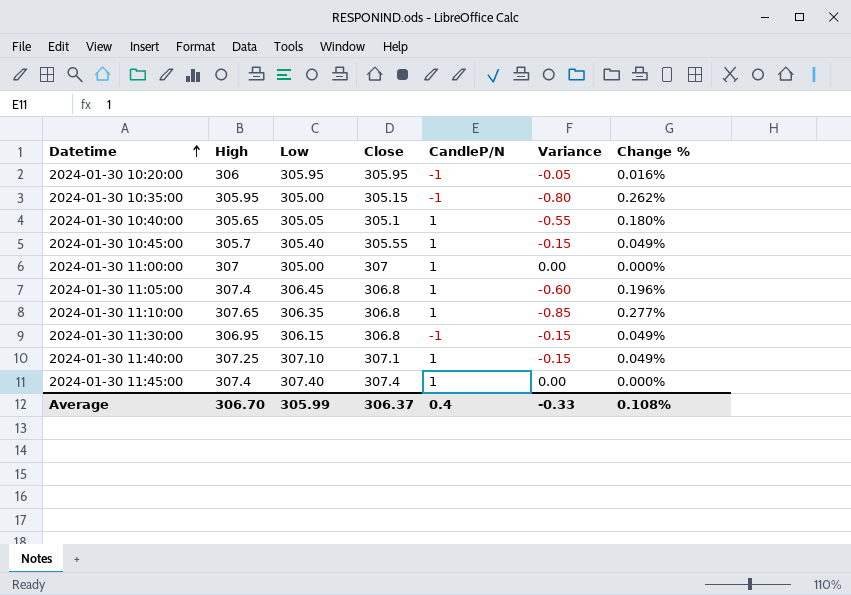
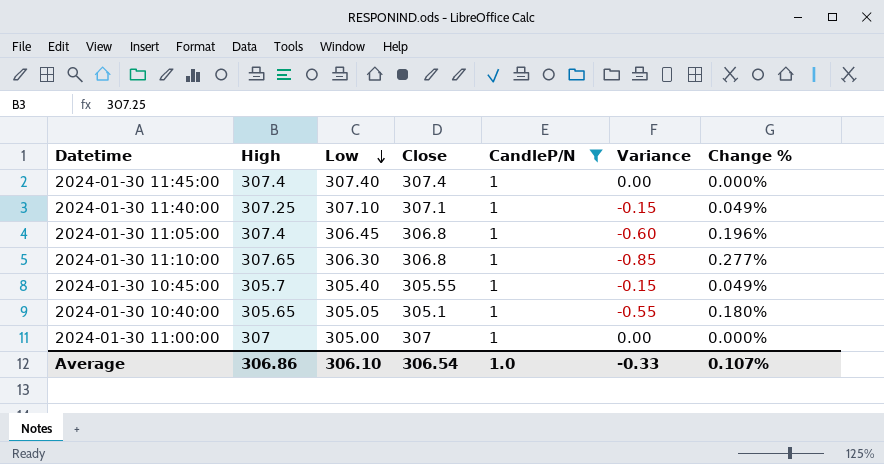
filter: none -> CandleP/N = 1
row order: Datetime ascending -> Low descending
2024-01-30 11:10:00 | Low: 306.35 -> 306.30
Average | High: 306.70 -> 306.86
Average | Low: 305.99 -> 306.10
Average | Close: 306.37 -> 306.54
Average | CandleP/N: 0.4 -> 1.0
Average | Change %: 0.108% -> 0.107%

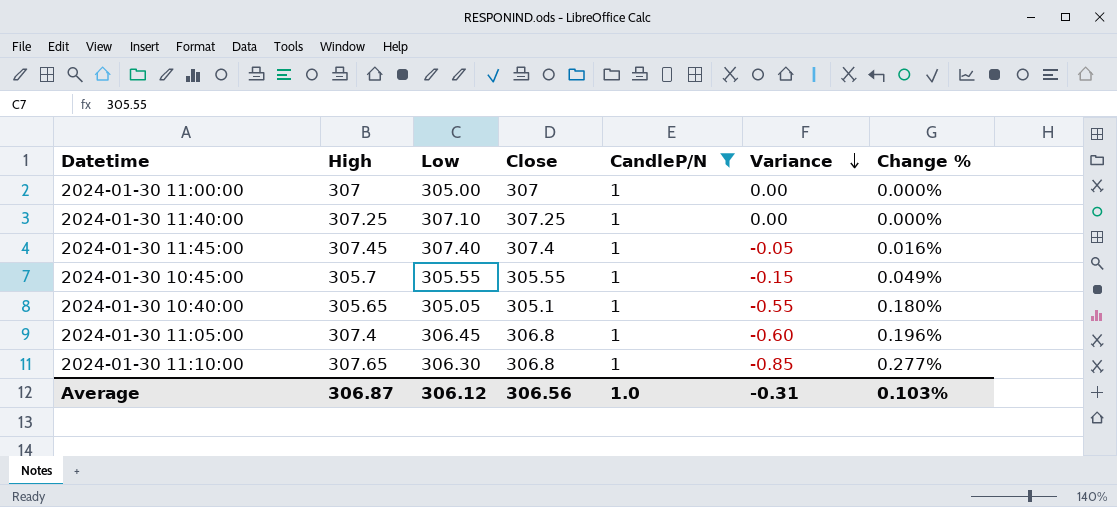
row order: Low descending -> Variance descending
2024-01-30 11:40:00 | Close: 307.1 -> 307.25
2024-01-30 11:40:00 | Variance: -0.15 -> 0.00
2024-01-30 11:40:00 | Change %: 0.049% -> 0.000%
2024-01-30 11:45:00 | High: 307.4 -> 307.45
2024-01-30 11:45:00 | Variance: 0.00 -> -0.05
2024-01-30 11:45:00 | Change %: 0.000% -> 0.016%
2024-01-30 10:45:00 | Low: 305.40 -> 305.55
Average | High: 306.86 -> 306.87
Average | Low: 306.10 -> 306.12
Average | Close: 306.54 -> 306.56
Average | Variance: -0.33 -> -0.31
Average | Change %: 0.107% -> 0.103%

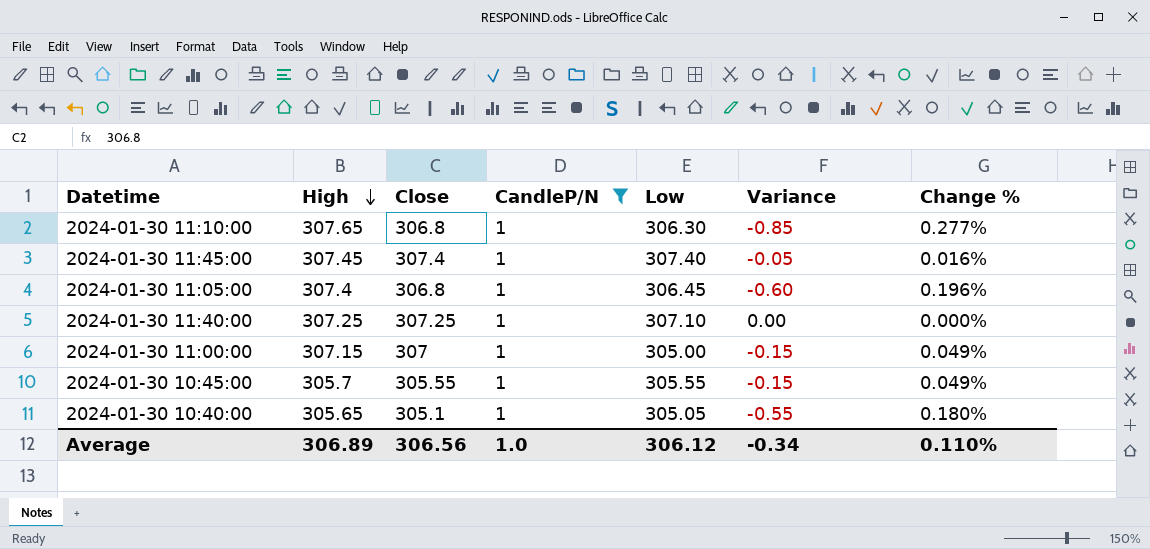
row order: Variance descending -> High descending
column Low | position: 3 -> 5
2024-01-30 11:00:00 | High: 307 -> 307.15
2024-01-30 11:00:00 | Variance: 0.00 -> -0.15
2024-01-30 11:00:00 | Change %: 0.000% -> 0.049%
Average | High: 306.87 -> 306.89
Average | Variance: -0.31 -> -0.34
Average | Change %: 0.103% -> 0.110%

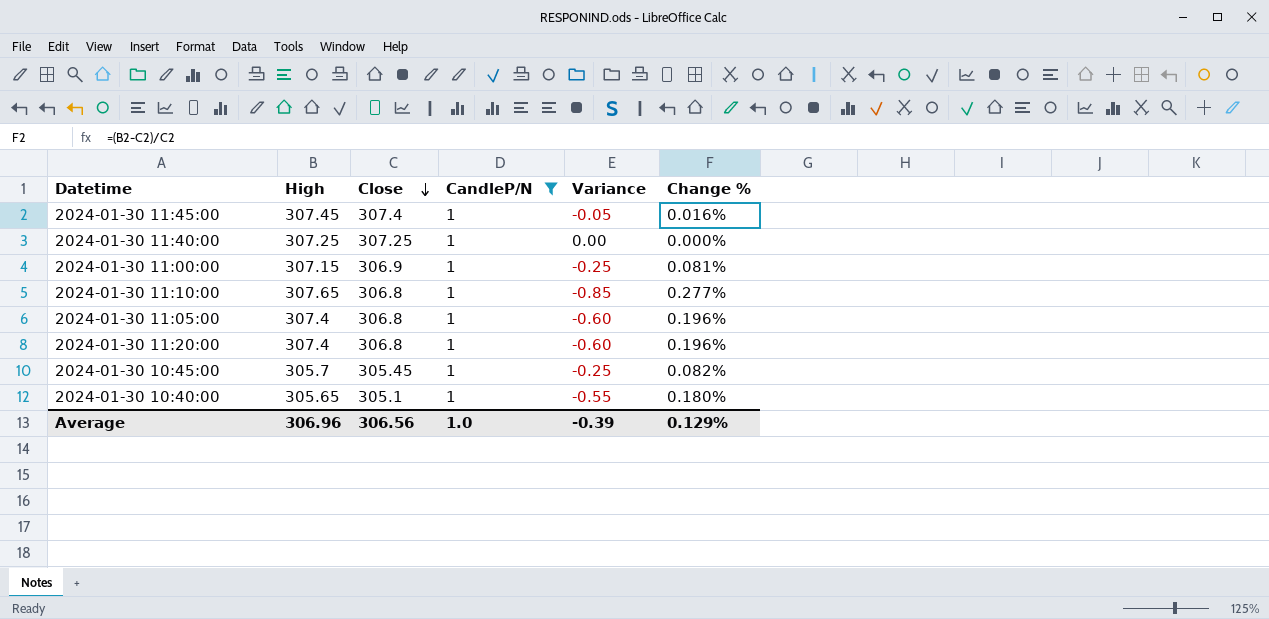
row order: High descending -> Close descending
column Low | position: 5 -> none
2024-01-30 11:00:00 | Close: 307 -> 306.9
2024-01-30 11:00:00 | Variance: -0.15 -> -0.25
2024-01-30 11:00:00 | Change %: 0.049% -> 0.081%
row 2024-01-30 11:20:00: none -> 307.4 | 306.8 | 1 | -0.60 | 0.196%
2024-01-30 10:45:00 | Close: 305.55 -> 305.45
2024-01-30 10:45:00 | Variance: -0.15 -> -0.25
2024-01-30 10:45:00 | Change %: 0.049% -> 0.082%
Average | High: 306.89 -> 306.96
Average | Variance: -0.34 -> -0.39
Average | Change %: 0.110% -> 0.129%

